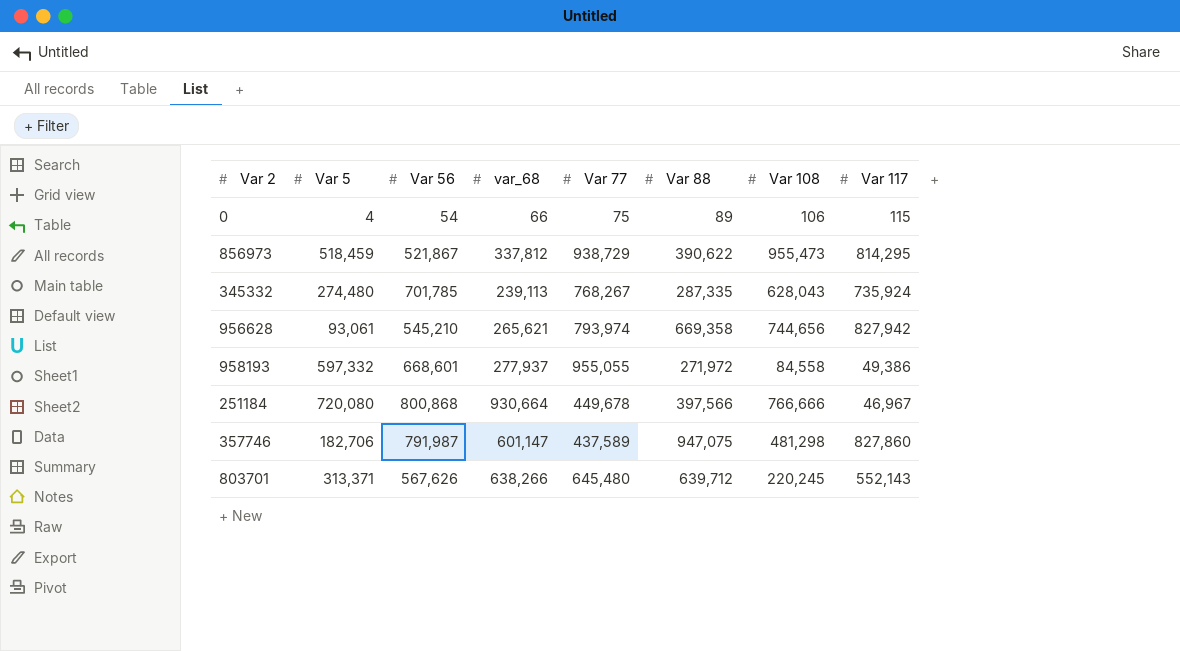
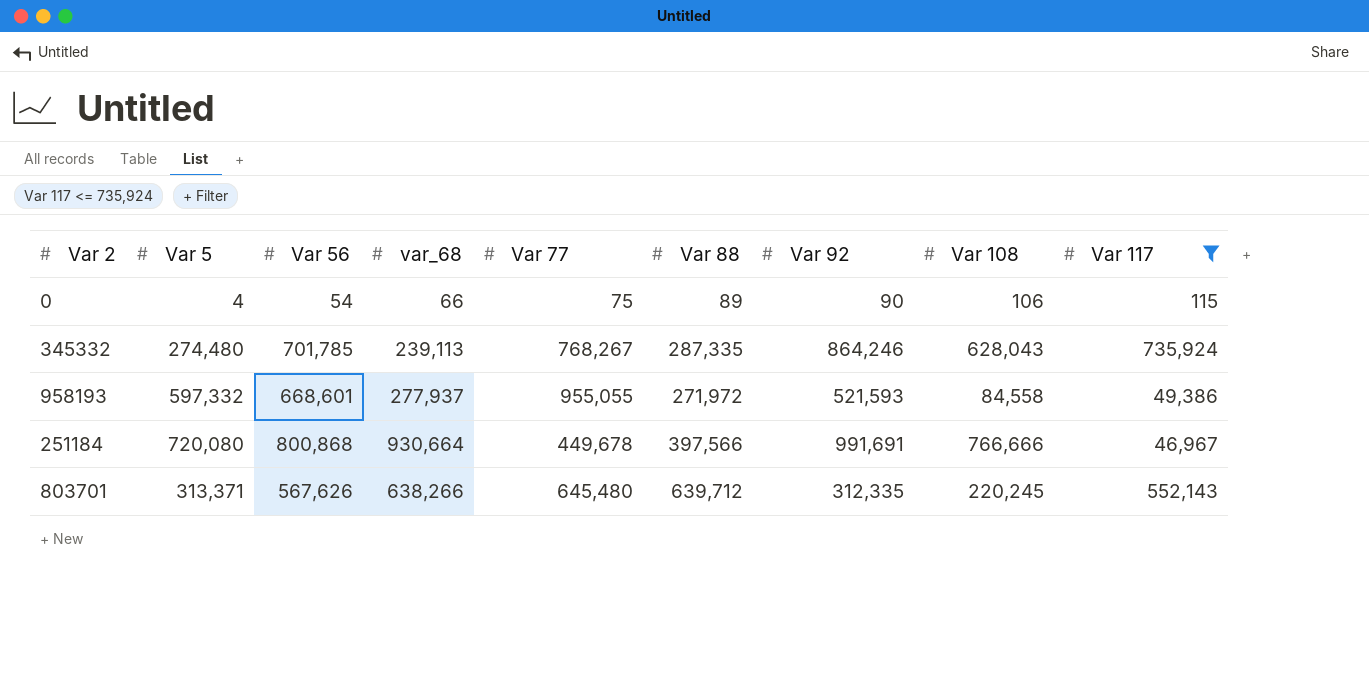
filter: none -> Var 117 <= 735,924
column Var 92 | position: none -> 7

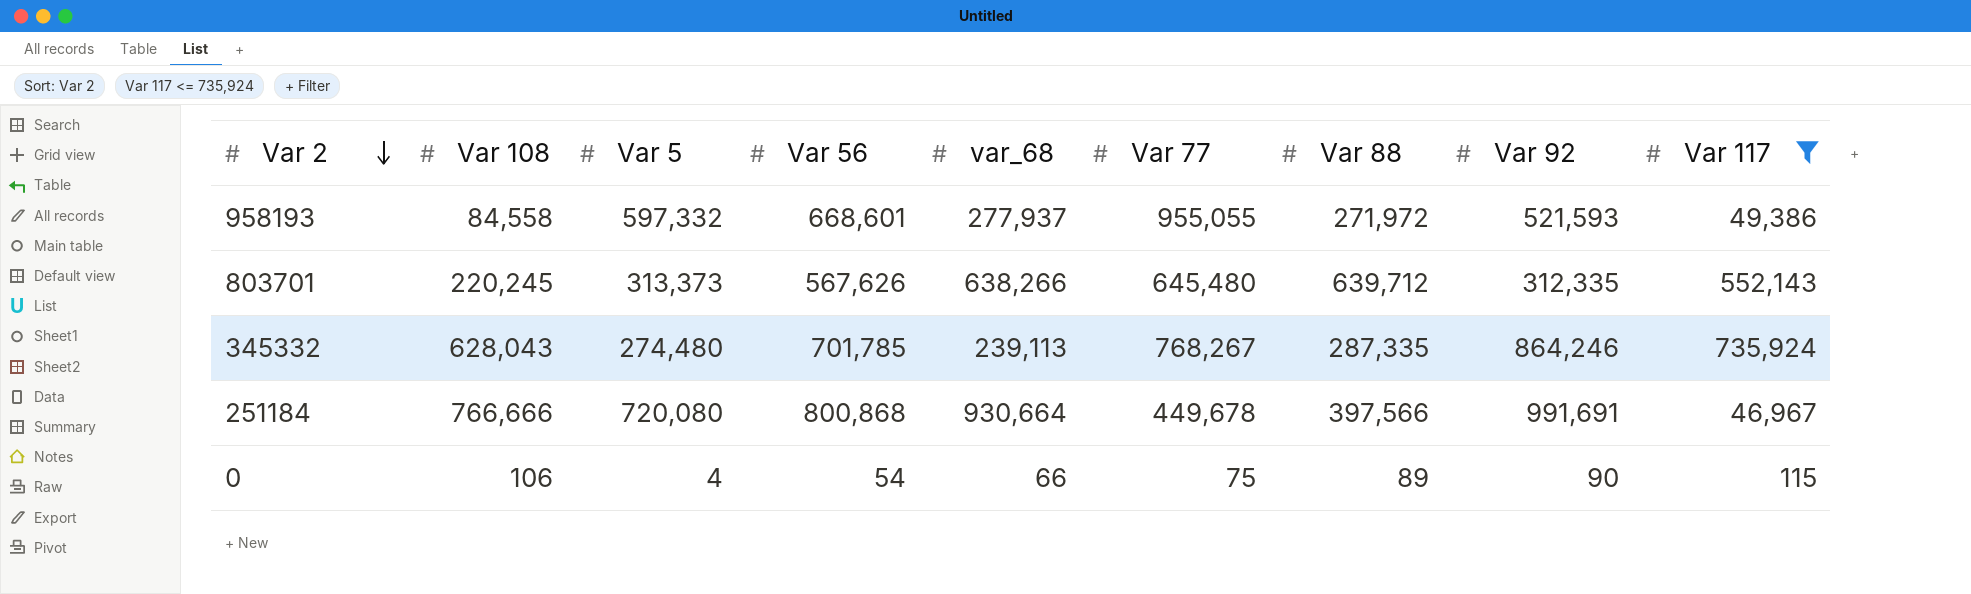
row order: none -> Var 2 descending
column Var 108 | position: 8 -> 2
803701 | Var 5: 313,371 -> 313,373

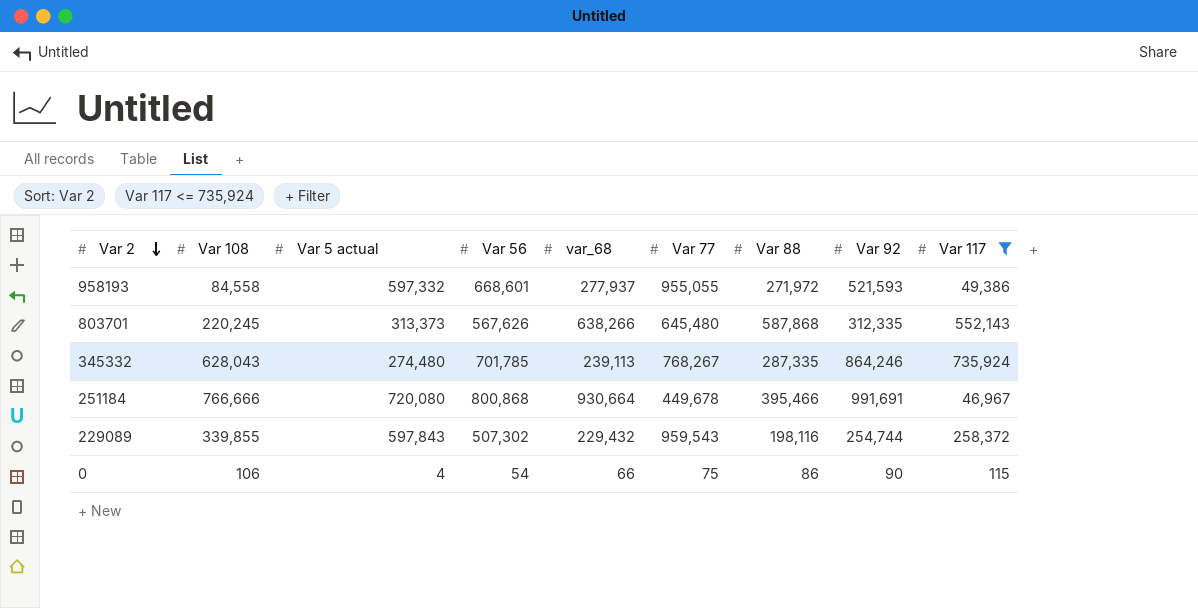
column name: Var 5 -> Var 5 actual
803701 | Var 88: 639,712 -> 587,868
251184 | Var 88: 397,566 -> 395,466
row 229089: none -> 339,855 | 597,843 | 507,302 | 229,432 | 959,543 | 198,116 | 254,744 | 258,372
0 | Var 88: 89 -> 86

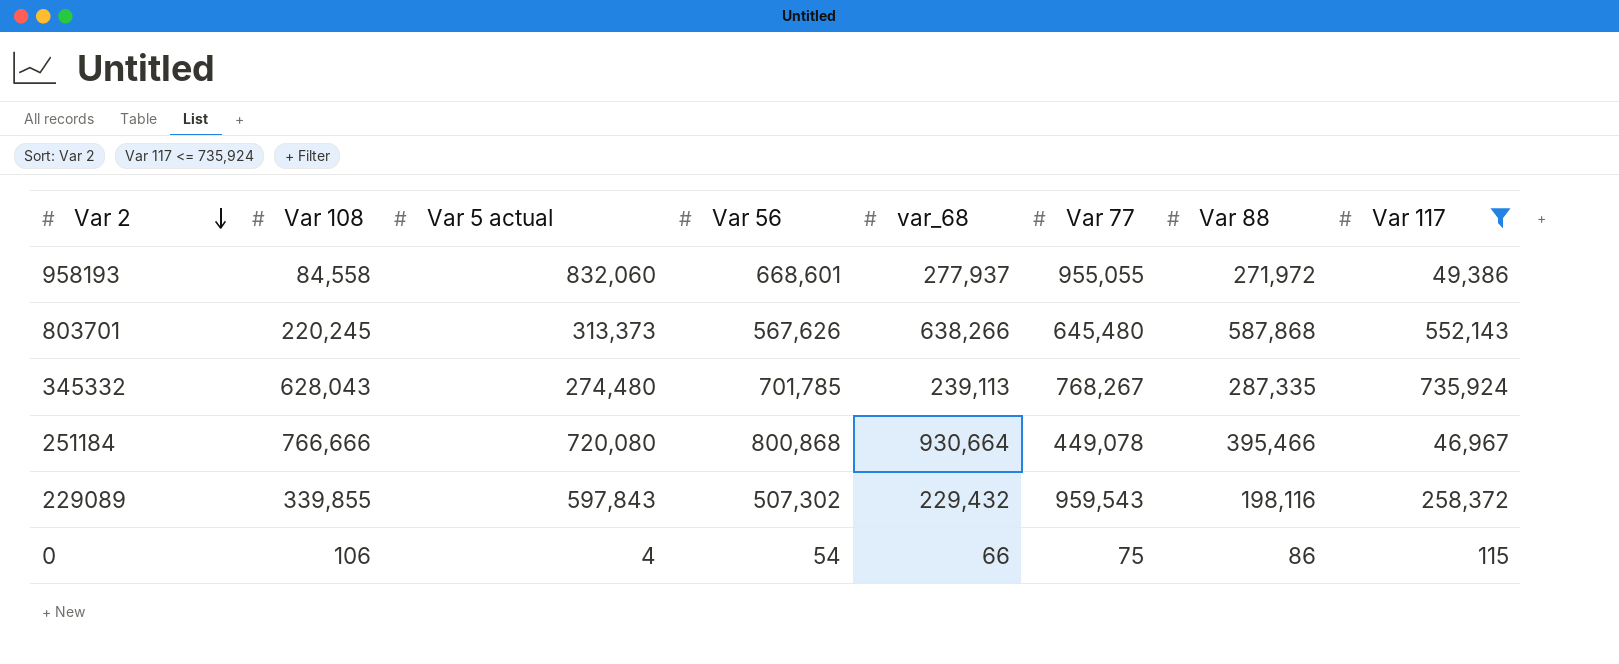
column Var 92 | position: 8 -> none
958193 | Var 5 actual: 597,332 -> 832,060
251184 | Var 77: 449,678 -> 449,078

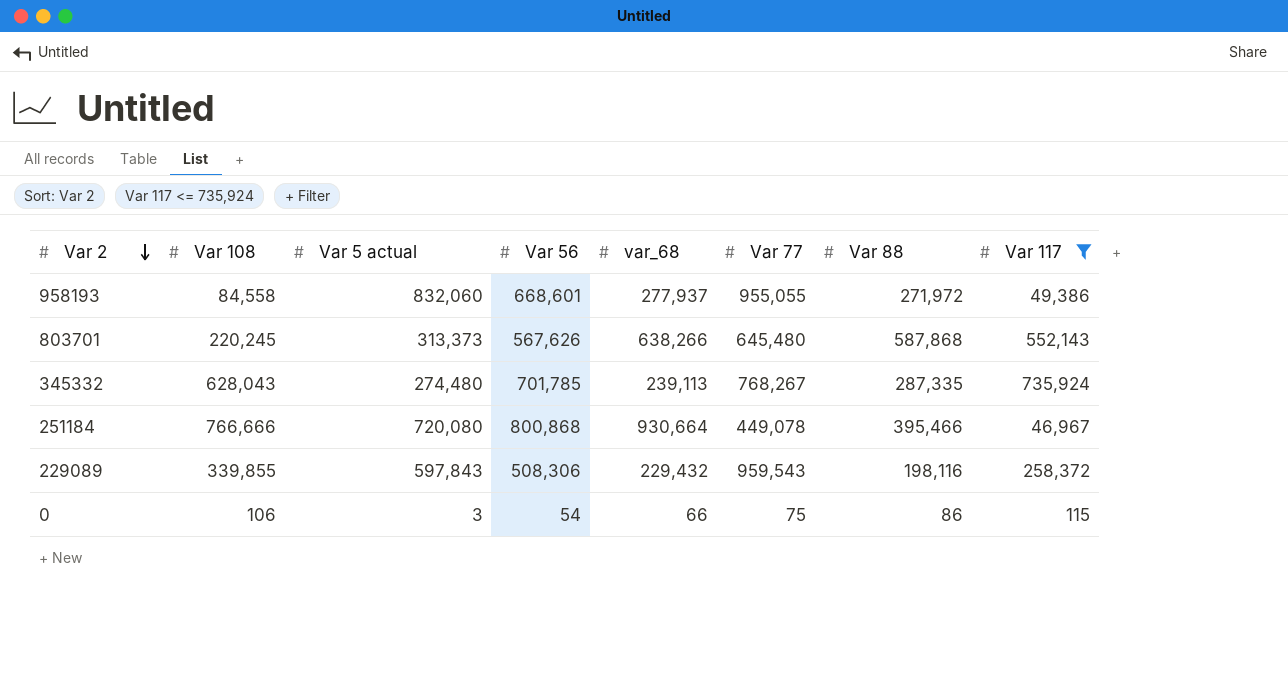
229089 | Var 56: 507,302 -> 508,306
0 | Var 5 actual: 4 -> 3

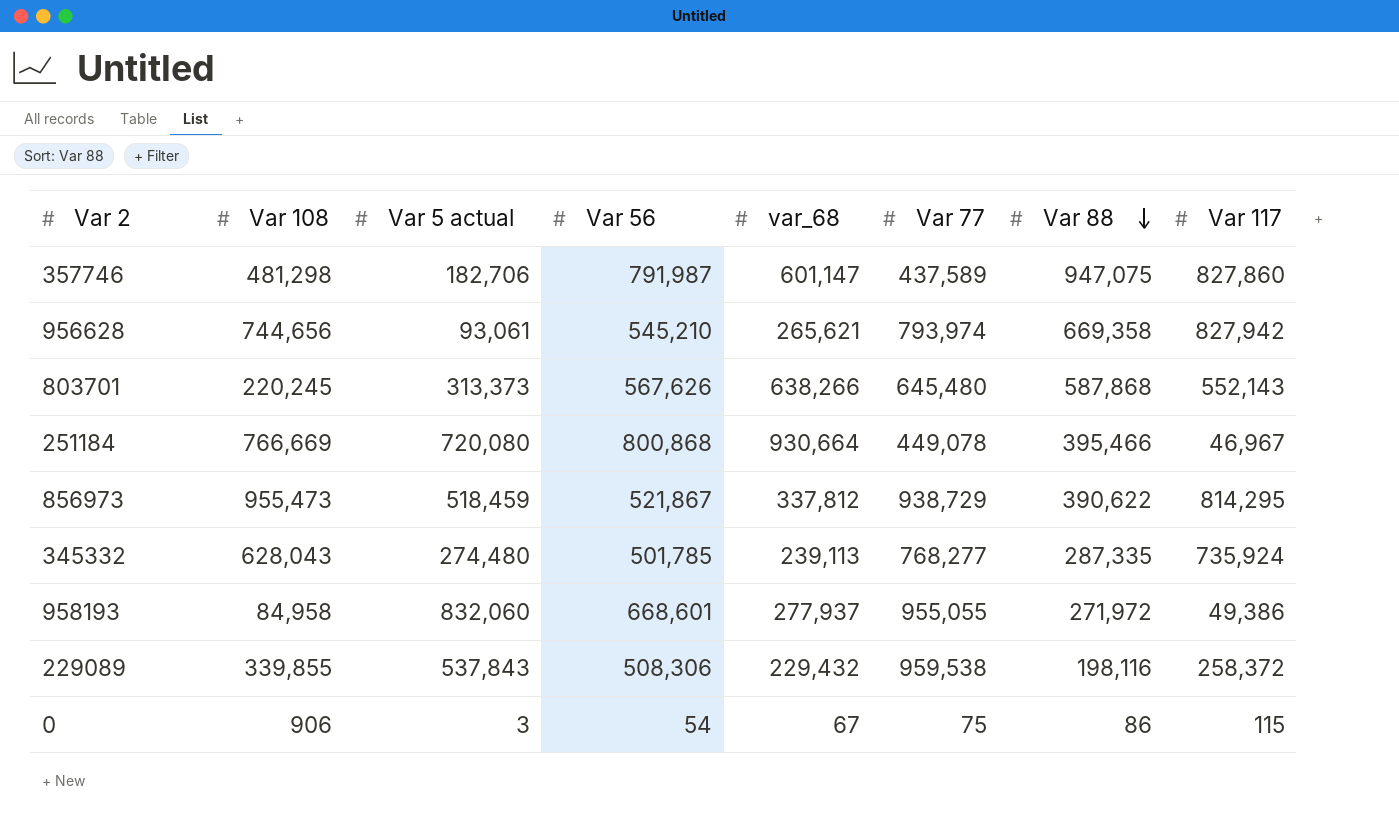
filter: Var 117 <= 735,924 -> none
row order: Var 2 descending -> Var 88 descending
251184 | Var 108: 766,666 -> 766,669
345332 | Var 56: 701,785 -> 501,785
345332 | Var 77: 768,267 -> 768,277
958193 | Var 108: 84,558 -> 84,958
229089 | Var 5 actual: 597,843 -> 537,843
229089 | Var 77: 959,543 -> 959,538
0 | Var 108: 106 -> 906
0 | var_68: 66 -> 67

